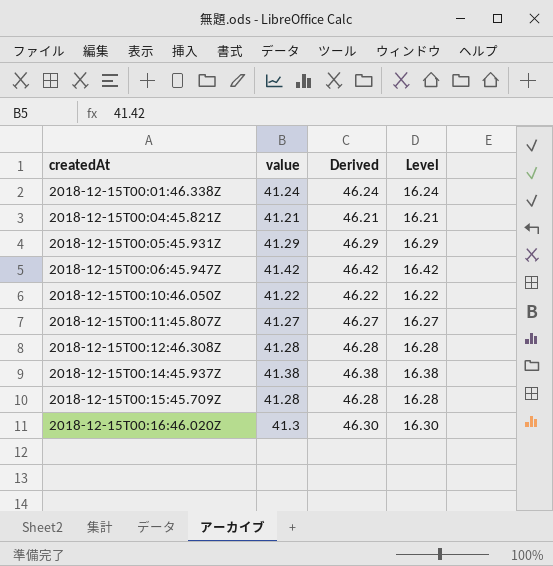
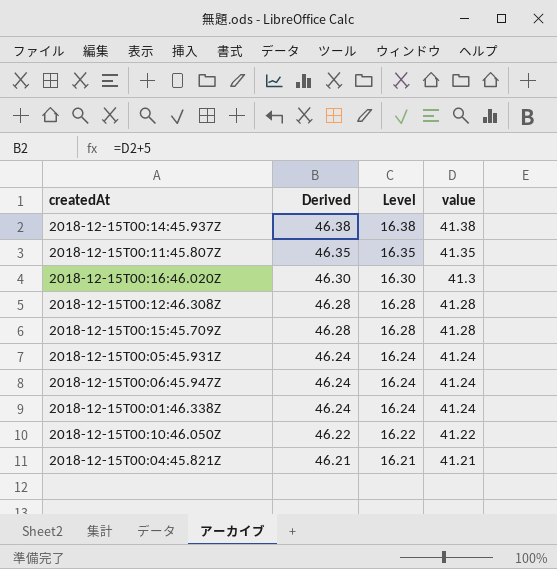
row order: createdAt ascending -> Derived descending
column value | position: 2 -> 4
2018-12-15T00:11:45.807Z | Derived: 46.27 -> 46.35
2018-12-15T00:11:45.807Z | Level: 16.27 -> 16.35
2018-12-15T00:11:45.807Z | value: 41.27 -> 41.35
2018-12-15T00:05:45.931Z | Derived: 46.29 -> 46.24
2018-12-15T00:05:45.931Z | Level: 16.29 -> 16.24
2018-12-15T00:05:45.931Z | value: 41.29 -> 41.24
2018-12-15T00:06:45.947Z | Derived: 46.42 -> 46.24
2018-12-15T00:06:45.947Z | Level: 16.42 -> 16.24
2018-12-15T00:06:45.947Z | value: 41.42 -> 41.24

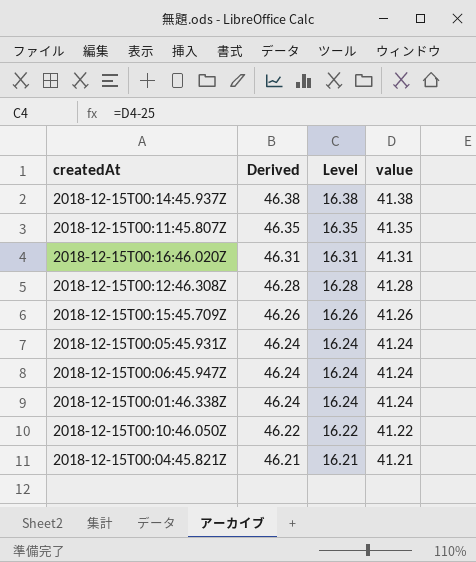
2018-12-15T00:16:46.020Z | Derived: 46.30 -> 46.31
2018-12-15T00:16:46.020Z | Level: 16.30 -> 16.31
2018-12-15T00:16:46.020Z | value: 41.3 -> 41.31
2018-12-15T00:15:45.709Z | Derived: 46.28 -> 46.26
2018-12-15T00:15:45.709Z | Level: 16.28 -> 16.26
2018-12-15T00:15:45.709Z | value: 41.28 -> 41.26

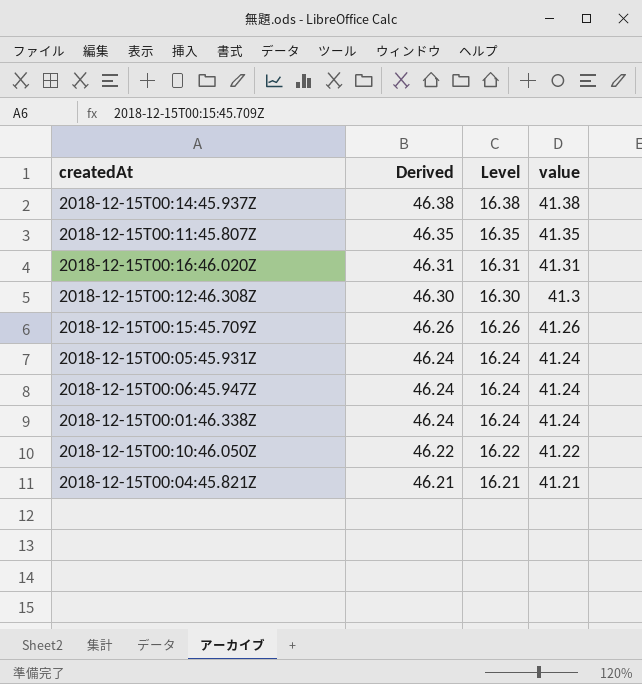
2018-12-15T00:12:46.308Z | Derived: 46.28 -> 46.30
2018-12-15T00:12:46.308Z | Level: 16.28 -> 16.30
2018-12-15T00:12:46.308Z | value: 41.28 -> 41.3

